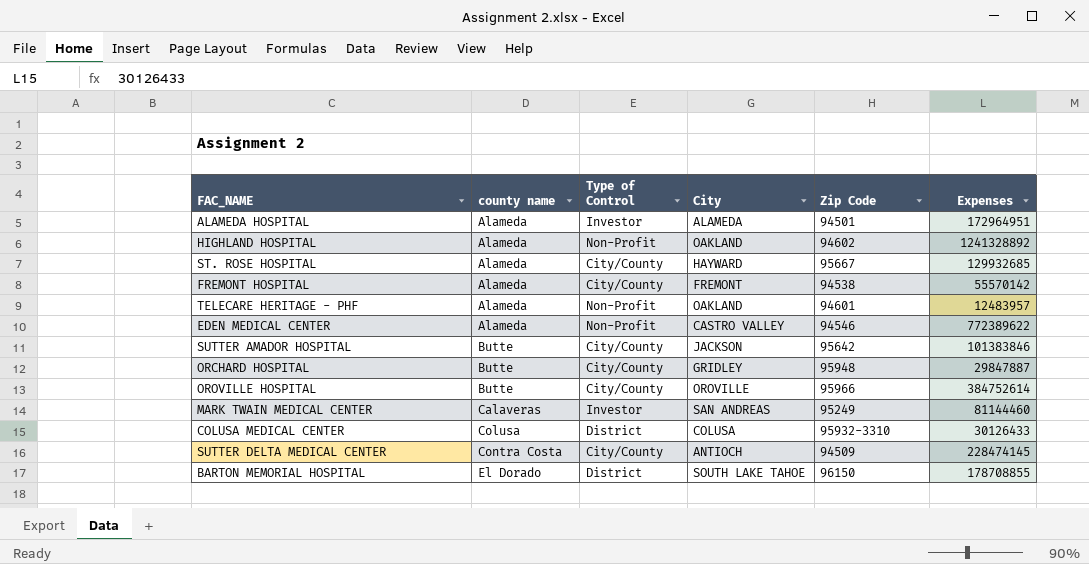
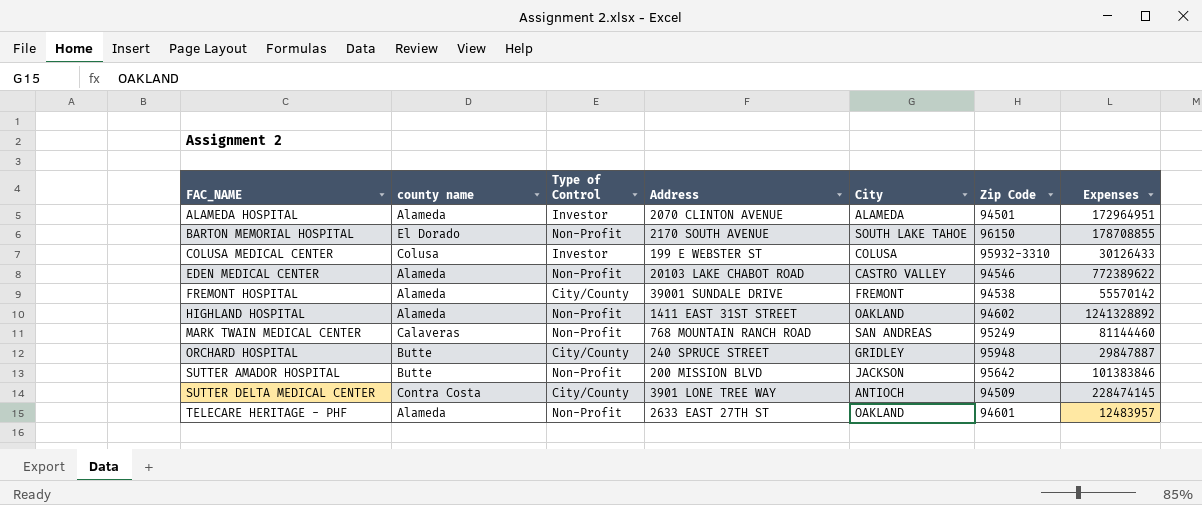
row order: county name ascending -> FAC_NAME ascending
column Address | position: none -> 4
row ST. ROSE HOSPITAL: Alameda | City/County | HAYWARD | 95667 | 129932685 -> none
row OROVILLE HOSPITAL: Butte | City/County | OROVILLE | 95966 | 384752614 -> none
BARTON MEMORIAL HOSPITAL | Type of Control: District -> Non-Profit
COLUSA MEDICAL CENTER | Type of Control: District -> Investor
MARK TWAIN MEDICAL CENTER | Type of Control: Investor -> Non-Profit
SUTTER AMADOR HOSPITAL | Type of Control: City/County -> Non-Profit

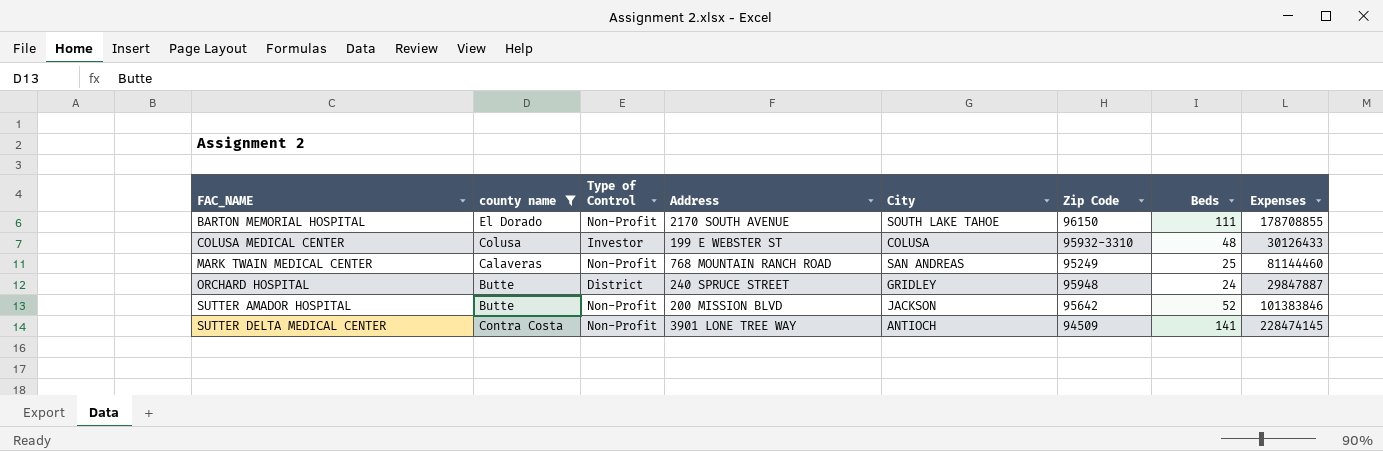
filter: none -> county name != Alameda
column Beds | position: none -> 7
ORCHARD HOSPITAL | Type of Control: City/County -> District
SUTTER DELTA MEDICAL CENTER | Type of Control: City/County -> Non-Profit

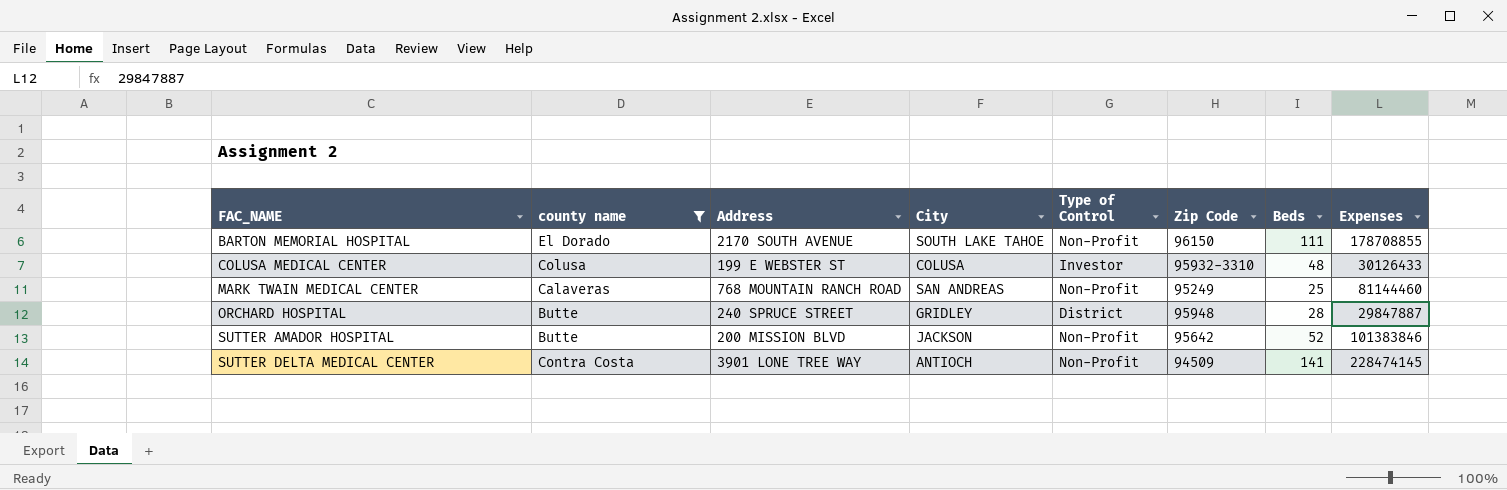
column Type of Control | position: 3 -> 5
ORCHARD HOSPITAL | Beds: 24 -> 28

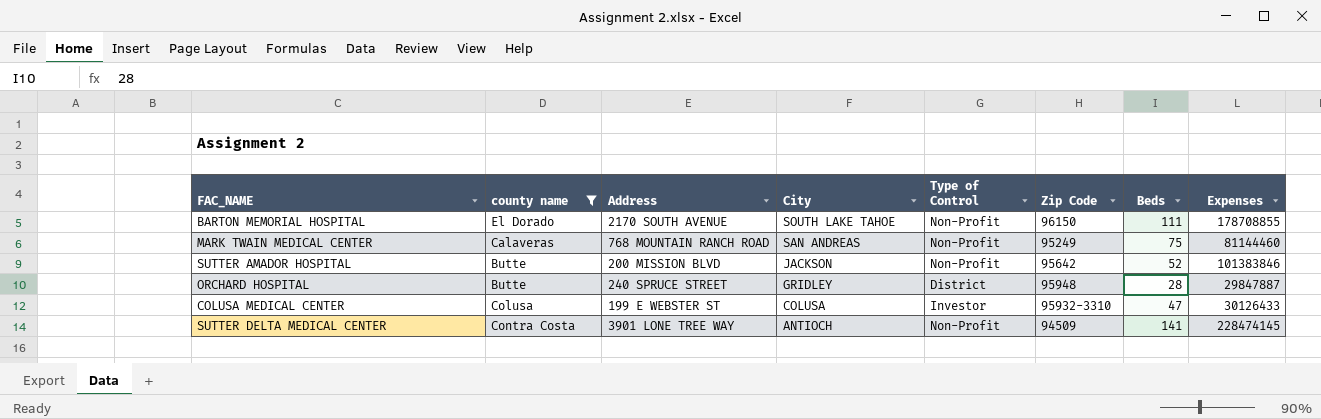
row order: FAC_NAME ascending -> City descending
MARK TWAIN MEDICAL CENTER | Beds: 25 -> 75
COLUSA MEDICAL CENTER | Beds: 48 -> 47

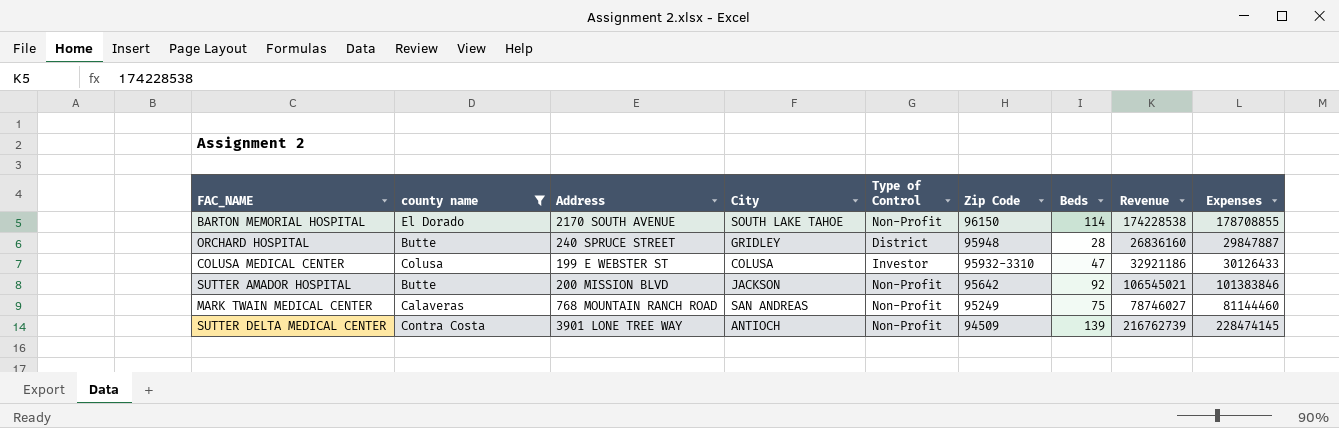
row order: City descending -> Zip Code descending
column Revenue | position: none -> 8
BARTON MEMORIAL HOSPITAL | Beds: 111 -> 114
SUTTER AMADOR HOSPITAL | Beds: 52 -> 92
SUTTER DELTA MEDICAL CENTER | Beds: 141 -> 139

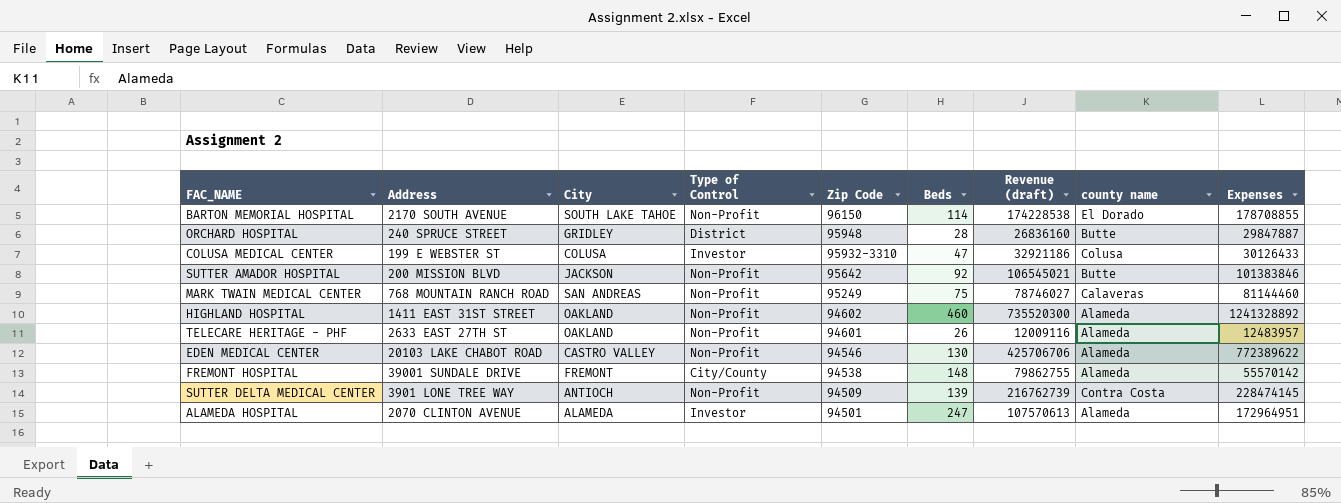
filter: county name != Alameda -> none
column name: Revenue -> Revenue (draft)
column county name | position: 2 -> 8

